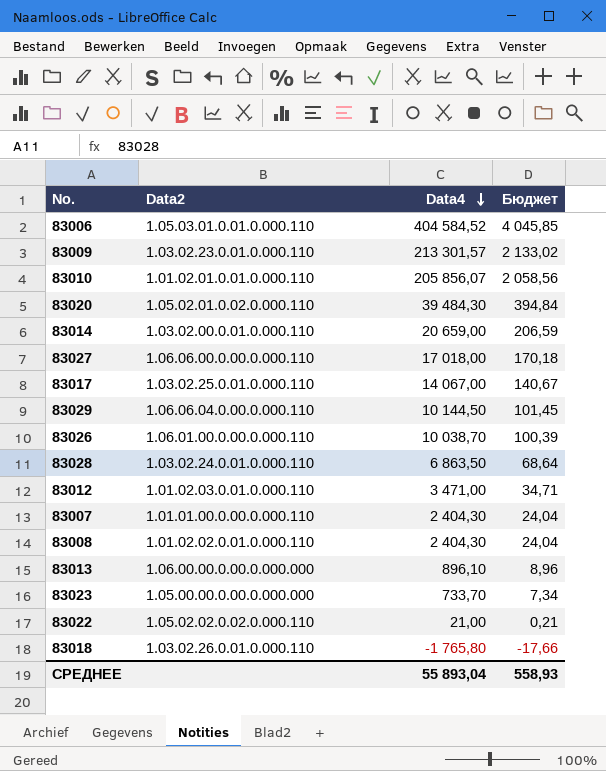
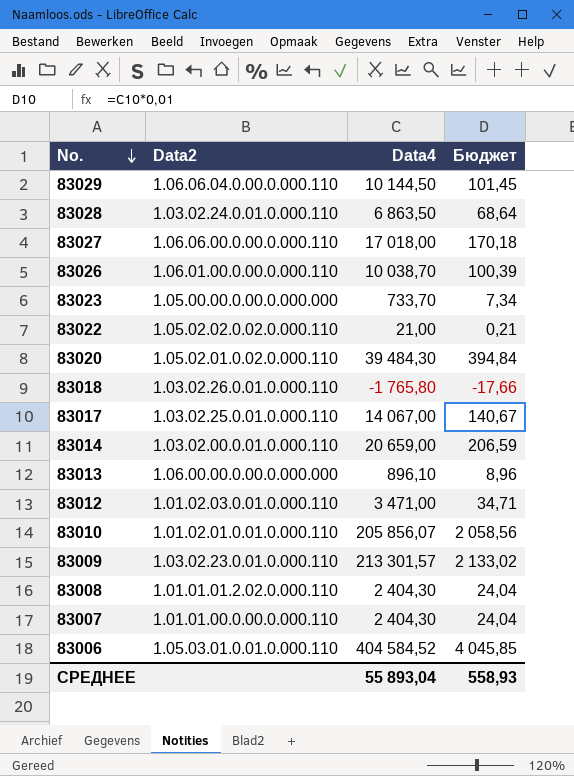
row order: Data4 descending -> No. descending
83008 | Data2: 1.01.02.02.0.01.0.000.110 -> 1.01.01.01.2.02.0.000.110

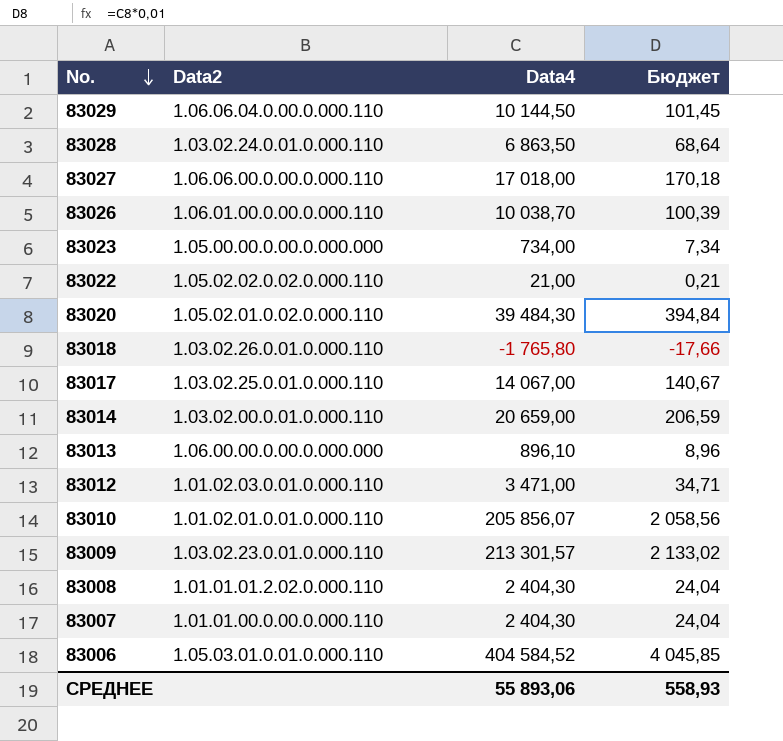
83023 | Data4: 733,70 -> 734,00
СРЕДНЕЕ | Data4: 55 893,04 -> 55 893,06

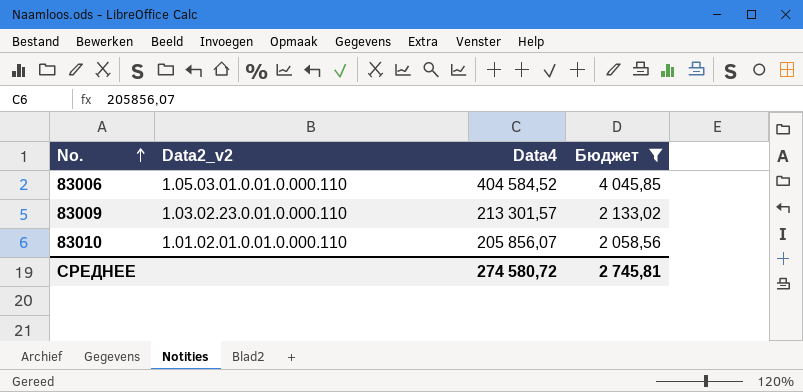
filter: none -> Бюджет >= 2 058,56
row order: No. descending -> No. ascending
column name: Data2 -> Data2_v2
СРЕДНЕЕ | Data4: 55 893,06 -> 274 580,72
СРЕДНЕЕ | Бюджет: 558,93 -> 2 745,81

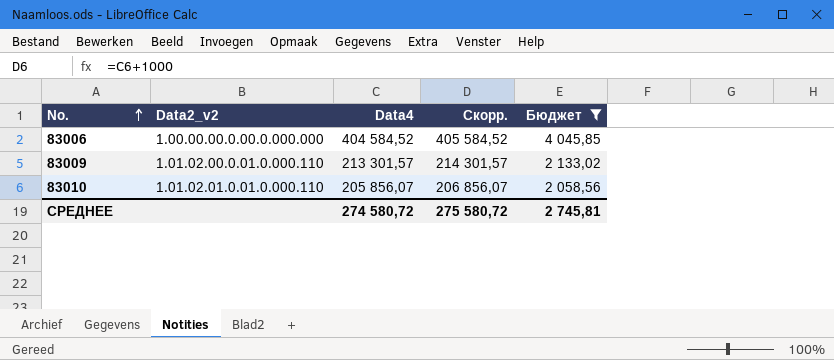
column Скорр. | formula: none -> [Data4] + 1000
83006 | Data2_v2: 1.05.03.01.0.01.0.000.110 -> 1.00.00.00.0.00.0.000.000
83009 | Data2_v2: 1.03.02.23.0.01.0.000.110 -> 1.01.02.00.0.01.0.000.110

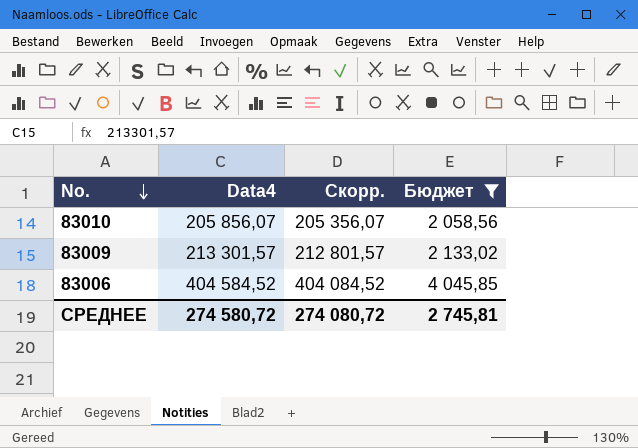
row order: No. ascending -> No. descending
column Data2_v2 | position: 2 -> none
column Скорр. | formula: [Data4] + 1000 -> [Data4] - 500
СРЕДНЕЕ | Скорр.: 275 580,72 -> 274 080,72

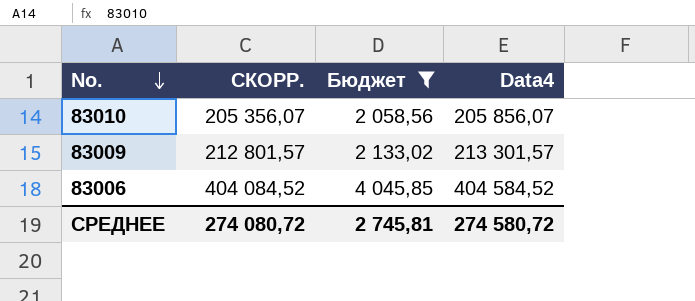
column name: Скорр. -> СКОРР.
column Data4 | position: 2 -> 4

